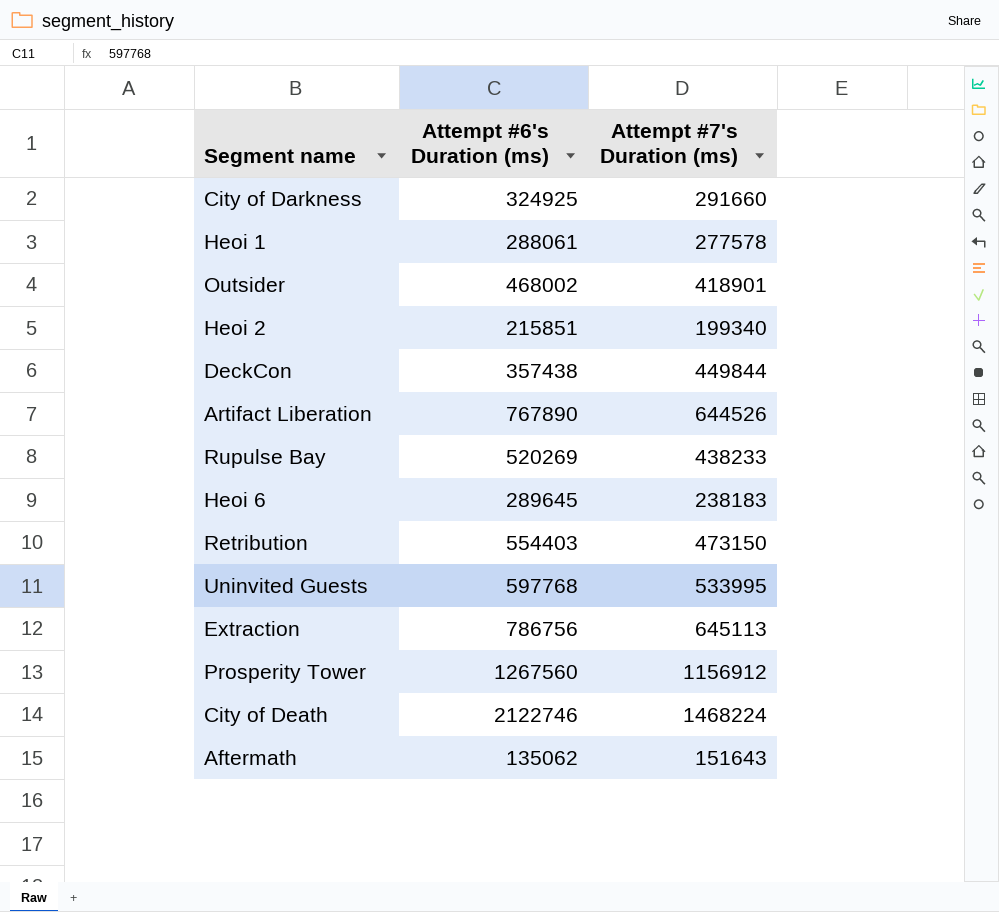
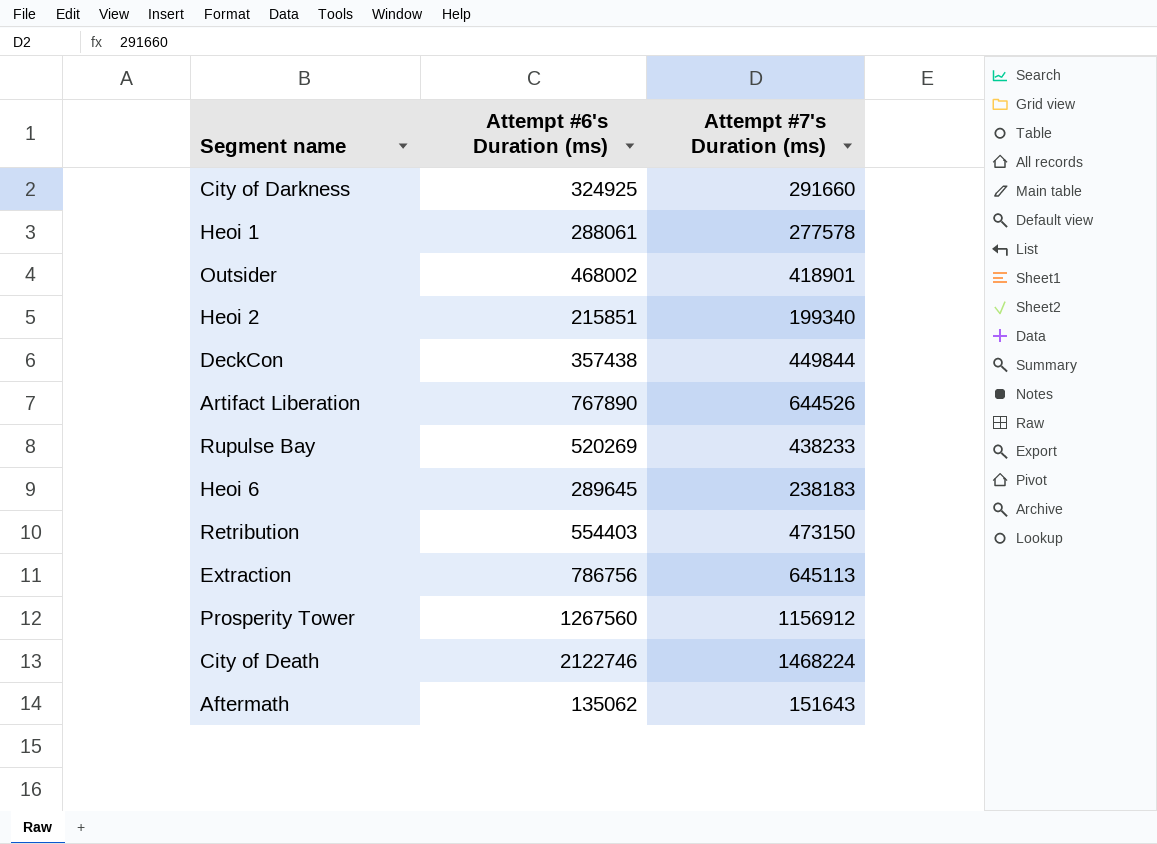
row Uninvited Guests: 597768 | 533995 -> none

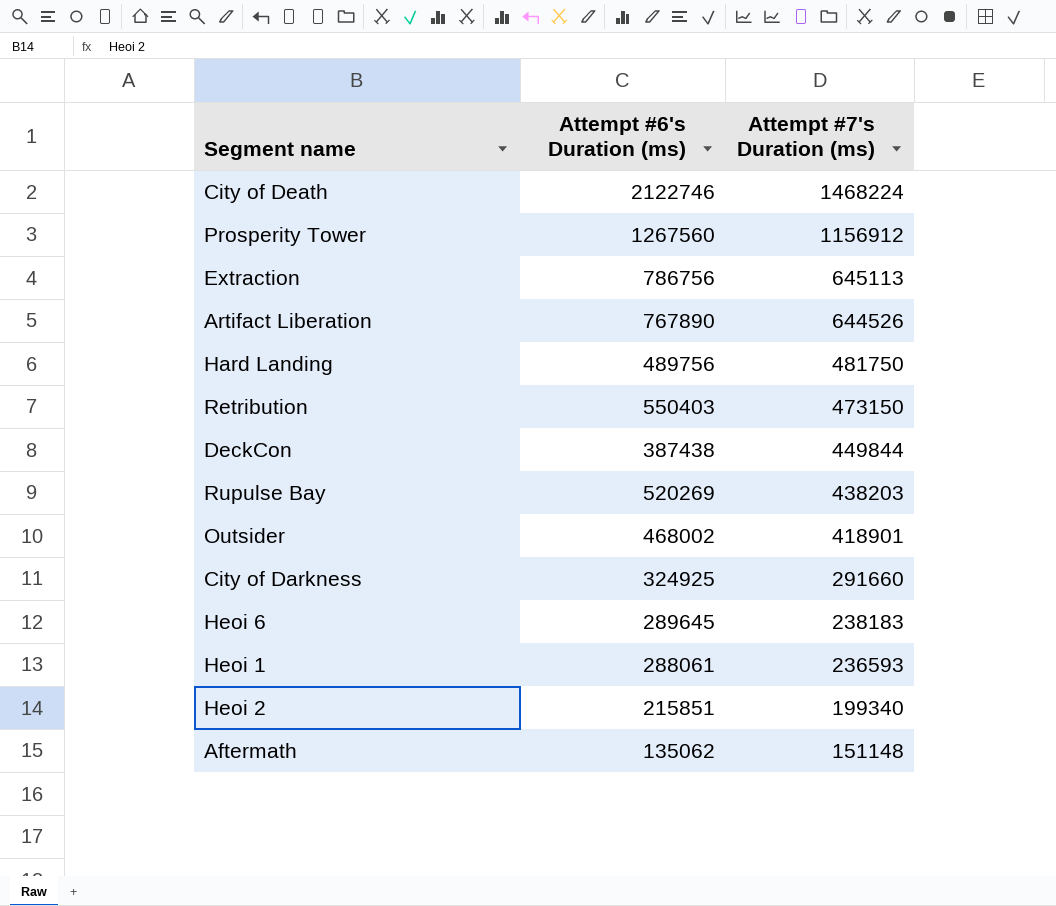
row order: none -> Attempt #7's Duration (ms) descending
row Hard Landing: none -> 489756 | 481750
Retribution | Attempt #6's Duration (ms): 554403 -> 550403
DeckCon | Attempt #6's Duration (ms): 357438 -> 387438
Rupulse Bay | Attempt #7's Duration (ms): 438233 -> 438203
Heoi 1 | Attempt #7's Duration (ms): 277578 -> 236593
Aftermath | Attempt #7's Duration (ms): 151643 -> 151148

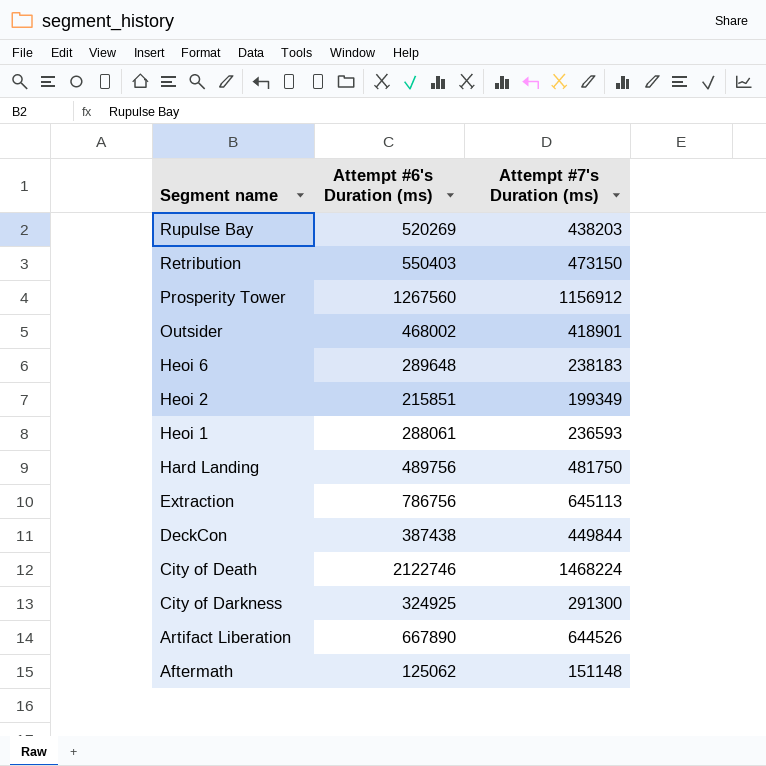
row order: Attempt #7's Duration (ms) descending -> Segment name descending
Heoi 6 | Attempt #6's Duration (ms): 289645 -> 289648
Heoi 2 | Attempt #7's Duration (ms): 199340 -> 199349
City of Darkness | Attempt #7's Duration (ms): 291660 -> 291300
Artifact Liberation | Attempt #6's Duration (ms): 767890 -> 667890
Aftermath | Attempt #6's Duration (ms): 135062 -> 125062

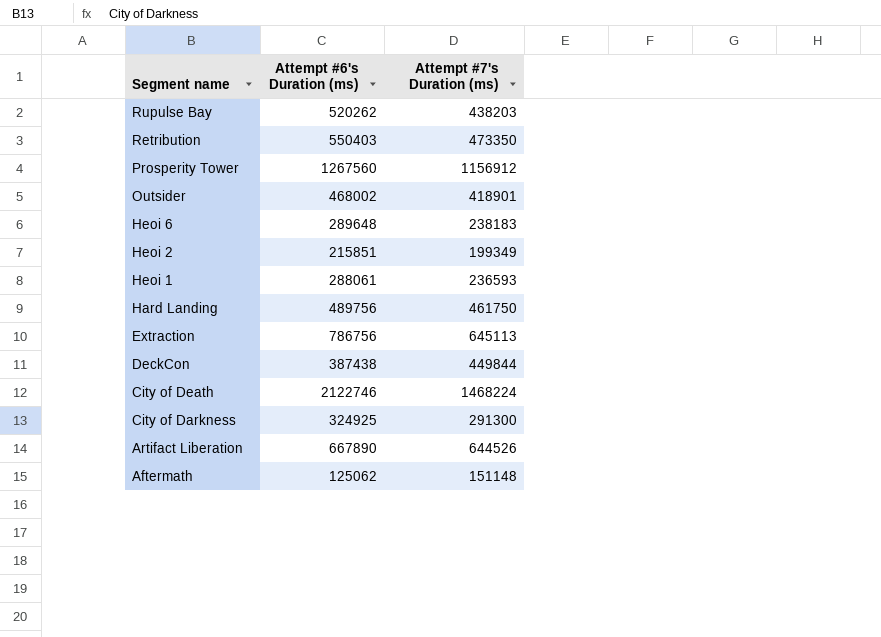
Rupulse Bay | Attempt #6's Duration (ms): 520269 -> 520262
Retribution | Attempt #7's Duration (ms): 473150 -> 473350
Hard Landing | Attempt #7's Duration (ms): 481750 -> 461750

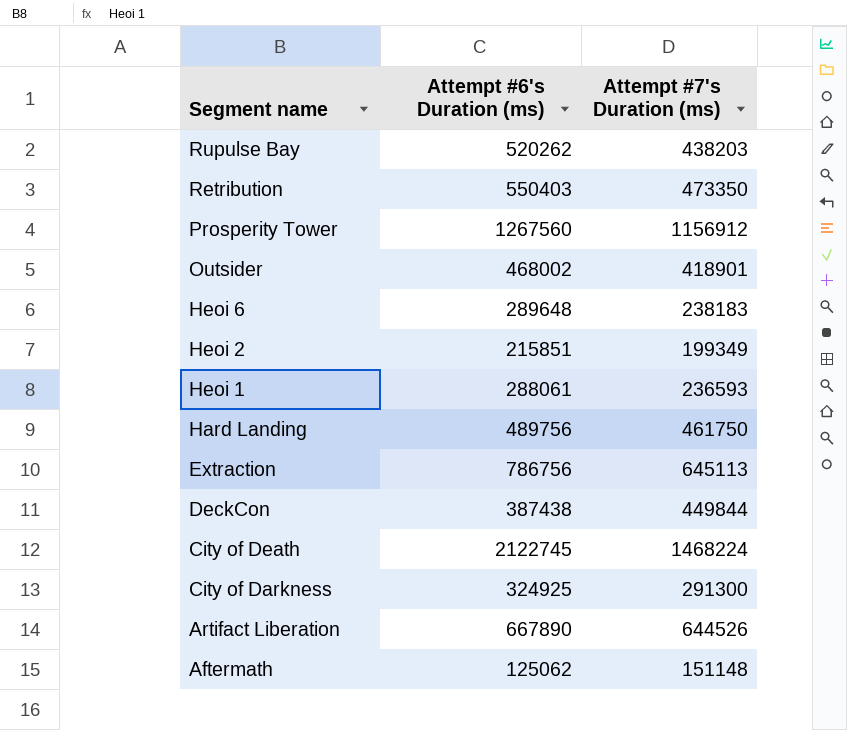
City of Death | Attempt #6's Duration (ms): 2122746 -> 2122745

